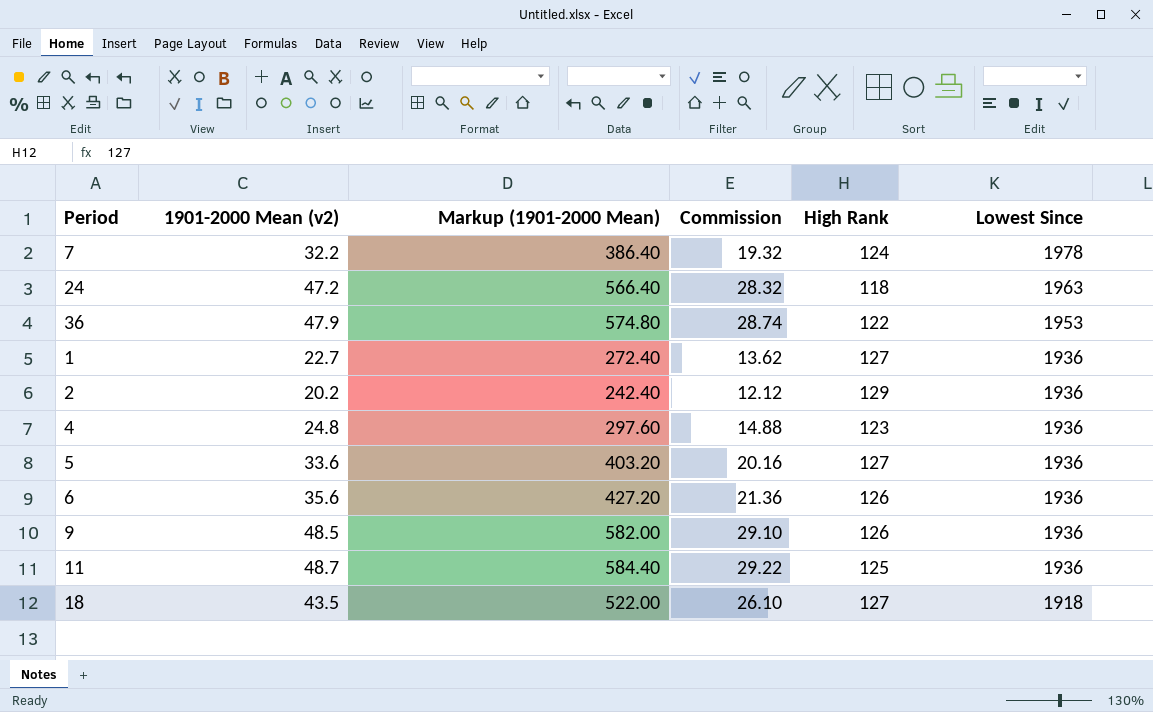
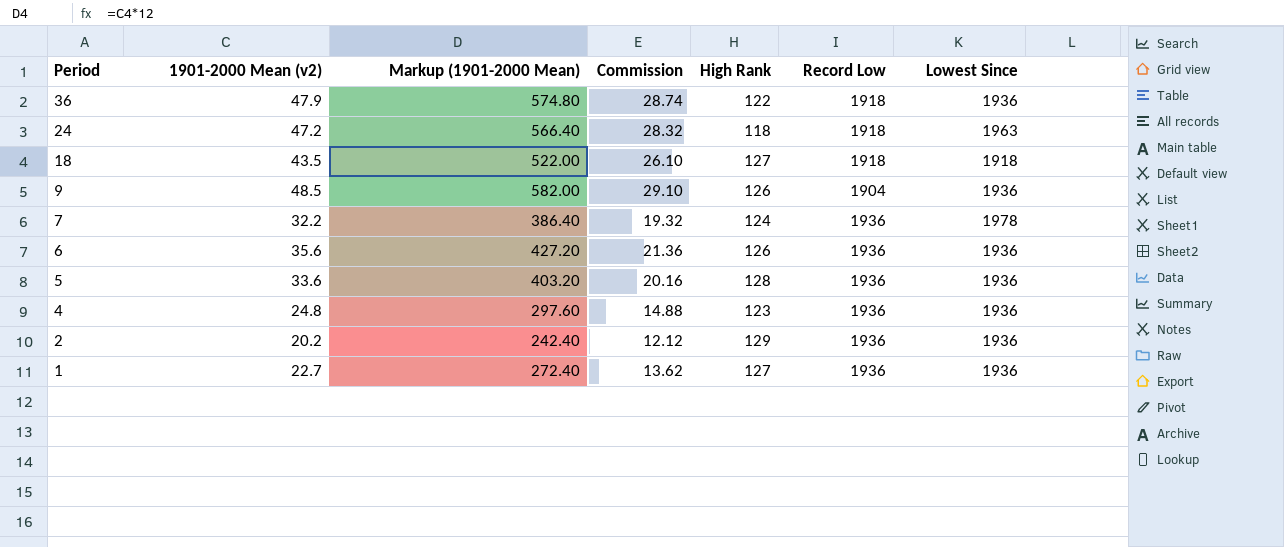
row order: Lowest Since descending -> Period descending
column Record Low | position: none -> 6
row 11: 48.7 | 584.40 | 29.22 | 125 | 1936 -> none
36 | Lowest Since: 1953 -> 1936
5 | High Rank: 127 -> 128

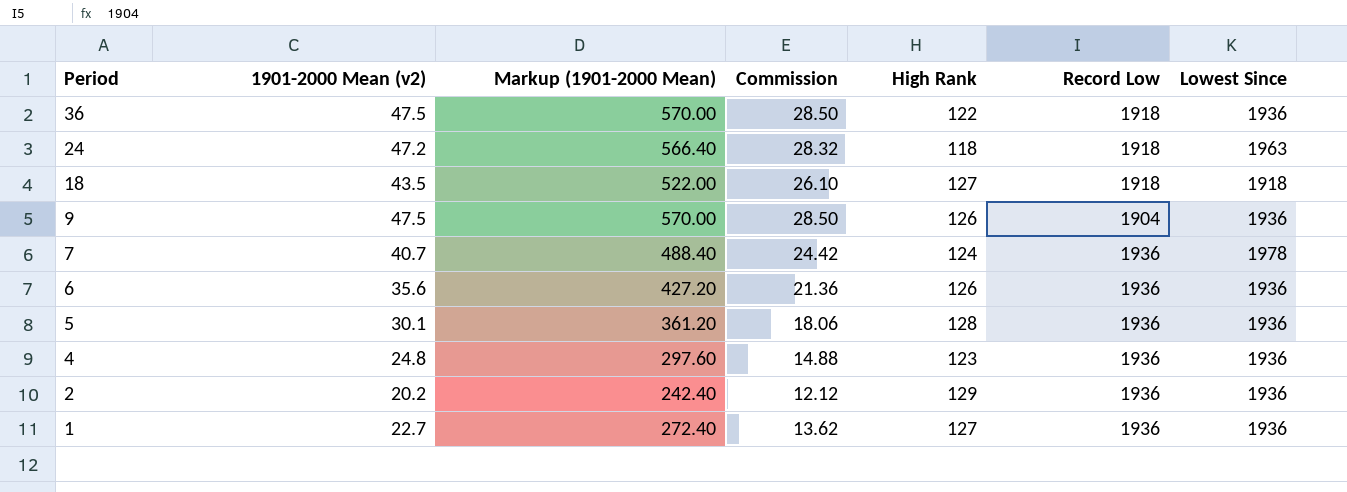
36 | 1901-2000 Mean (v2): 47.9 -> 47.5
36 | Markup (1901-2000 Mean): 574.80 -> 570.00
36 | Commission: 28.74 -> 28.50
9 | 1901-2000 Mean (v2): 48.5 -> 47.5
9 | Markup (1901-2000 Mean): 582.00 -> 570.00
9 | Commission: 29.10 -> 28.50
7 | 1901-2000 Mean (v2): 32.2 -> 40.7
7 | Markup (1901-2000 Mean): 386.40 -> 488.40
7 | Commission: 19.32 -> 24.42
5 | 1901-2000 Mean (v2): 33.6 -> 30.1
5 | Markup (1901-2000 Mean): 403.20 -> 361.20
5 | Commission: 20.16 -> 18.06

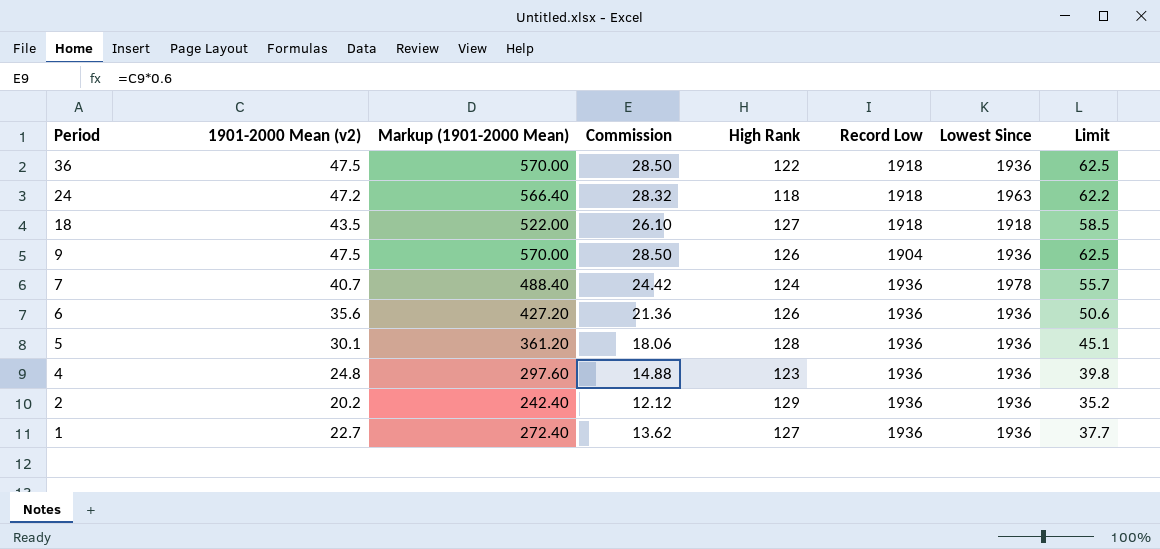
column Limit | formula: none -> [1901-2000 Mean (v2)] + 15

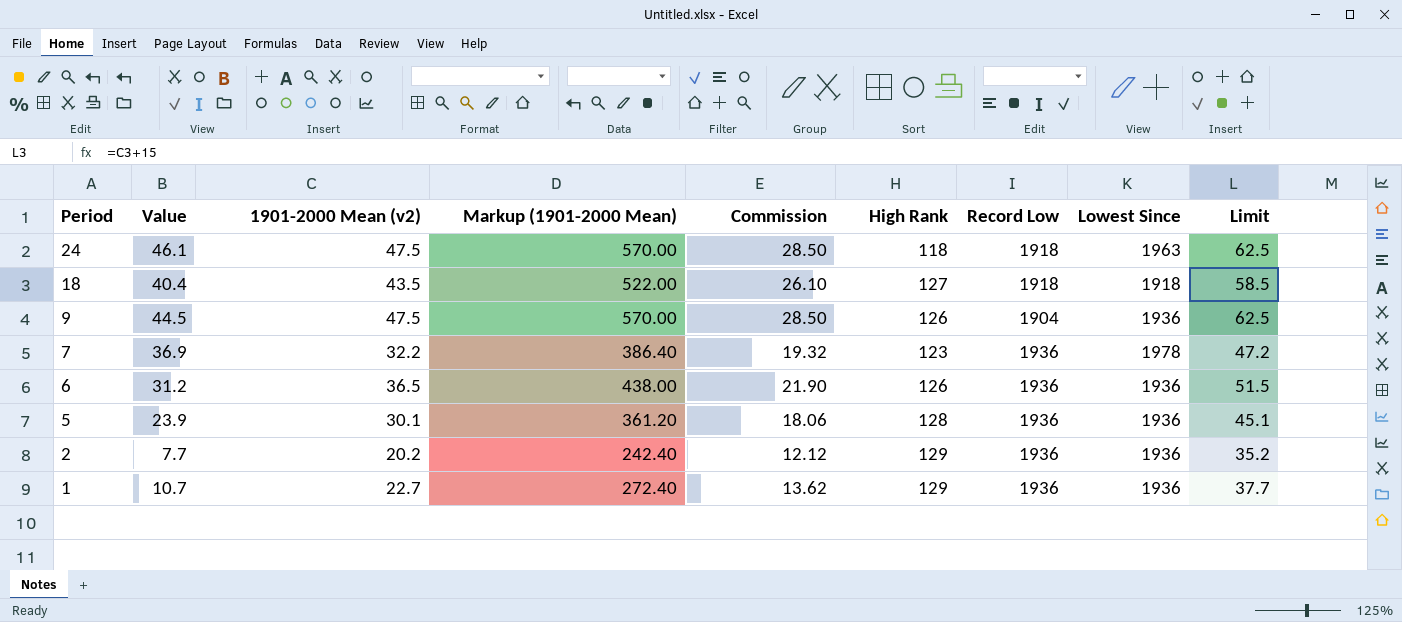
column Value | position: none -> 2
row 36: 47.5 | 570.00 | 28.50 | 122 | 1918 | 1936 | 62.5 -> none
row 4: 24.8 | 297.60 | 14.88 | 123 | 1936 | 1936 | 39.8 -> none
24 | 1901-2000 Mean (v2): 47.2 -> 47.5
24 | Markup (1901-2000 Mean): 566.40 -> 570.00
24 | Commission: 28.32 -> 28.50
24 | Limit: 62.2 -> 62.5
7 | 1901-2000 Mean (v2): 40.7 -> 32.2
7 | Markup (1901-2000 Mean): 488.40 -> 386.40
7 | Commission: 24.42 -> 19.32
7 | High Rank: 124 -> 123
7 | Limit: 55.7 -> 47.2
6 | 1901-2000 Mean (v2): 35.6 -> 36.5
6 | Markup (1901-2000 Mean): 427.20 -> 438.00
6 | Commission: 21.36 -> 21.90
6 | Limit: 50.6 -> 51.5
1 | High Rank: 127 -> 129

